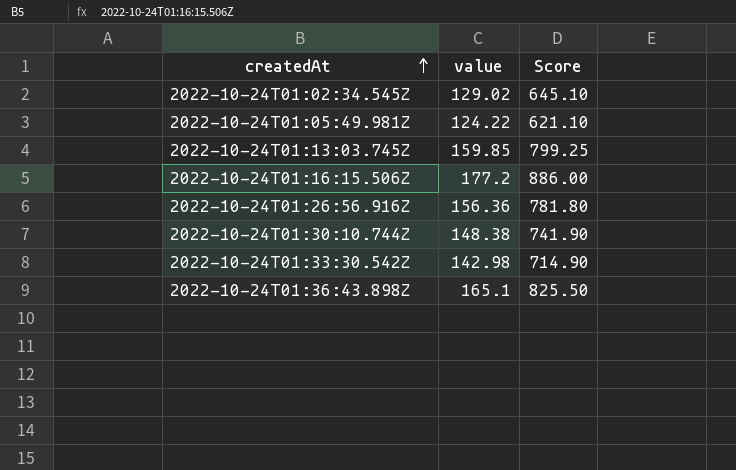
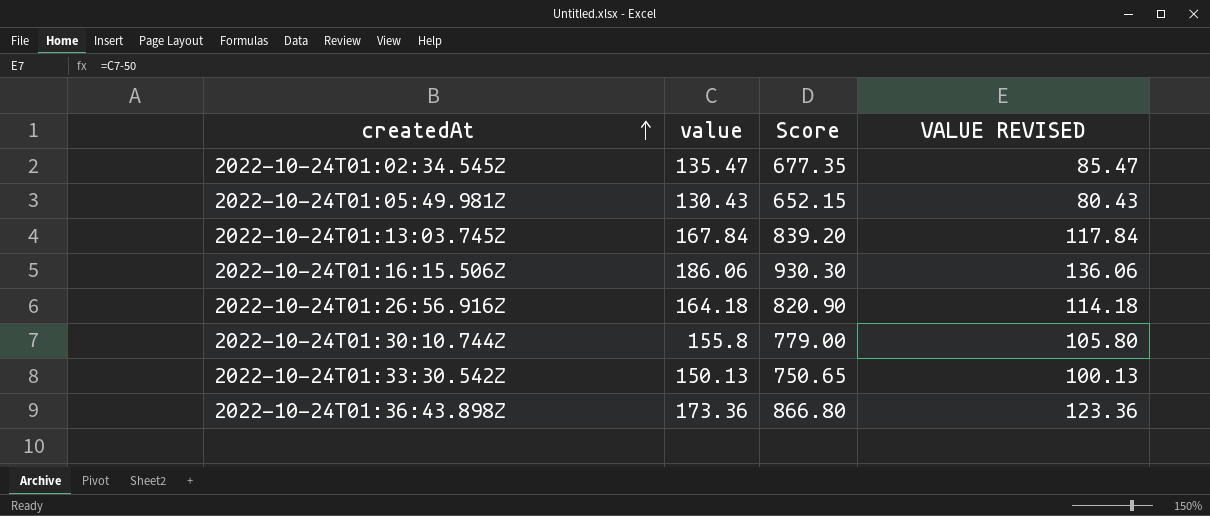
column VALUE REVISED | formula: none -> [value] - 50
2022-10-24T01:02:34.545Z | value: 129.02 -> 135.47
2022-10-24T01:02:34.545Z | Score: 645.10 -> 677.35
2022-10-24T01:05:49.981Z | value: 124.22 -> 130.43
2022-10-24T01:05:49.981Z | Score: 621.10 -> 652.15
2022-10-24T01:13:03.745Z | value: 159.85 -> 167.84
2022-10-24T01:13:03.745Z | Score: 799.25 -> 839.20
2022-10-24T01:16:15.506Z | value: 177.2 -> 186.06
2022-10-24T01:16:15.506Z | Score: 886.00 -> 930.30
2022-10-24T01:26:56.916Z | value: 156.36 -> 164.18
2022-10-24T01:26:56.916Z | Score: 781.80 -> 820.90
2022-10-24T01:30:10.744Z | value: 148.38 -> 155.8
2022-10-24T01:30:10.744Z | Score: 741.90 -> 779.00
2022-10-24T01:33:30.542Z | value: 142.98 -> 150.13
2022-10-24T01:33:30.542Z | Score: 714.90 -> 750.65
2022-10-24T01:36:43.898Z | value: 165.1 -> 173.36
2022-10-24T01:36:43.898Z | Score: 825.50 -> 866.80

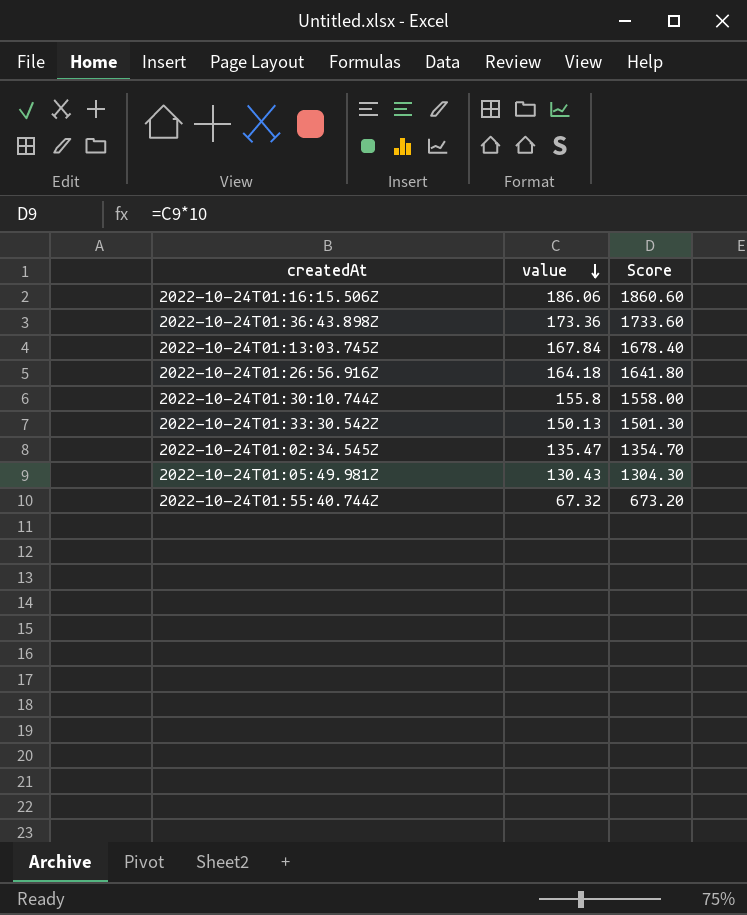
row order: createdAt ascending -> value descending
column VALUE REVISED | formula: [value] - 50 -> none
column Score | formula: [value] * 5 -> [value] * 10
row 2022-10-24T01:55:40.744Z: none -> 67.32 | 673.20

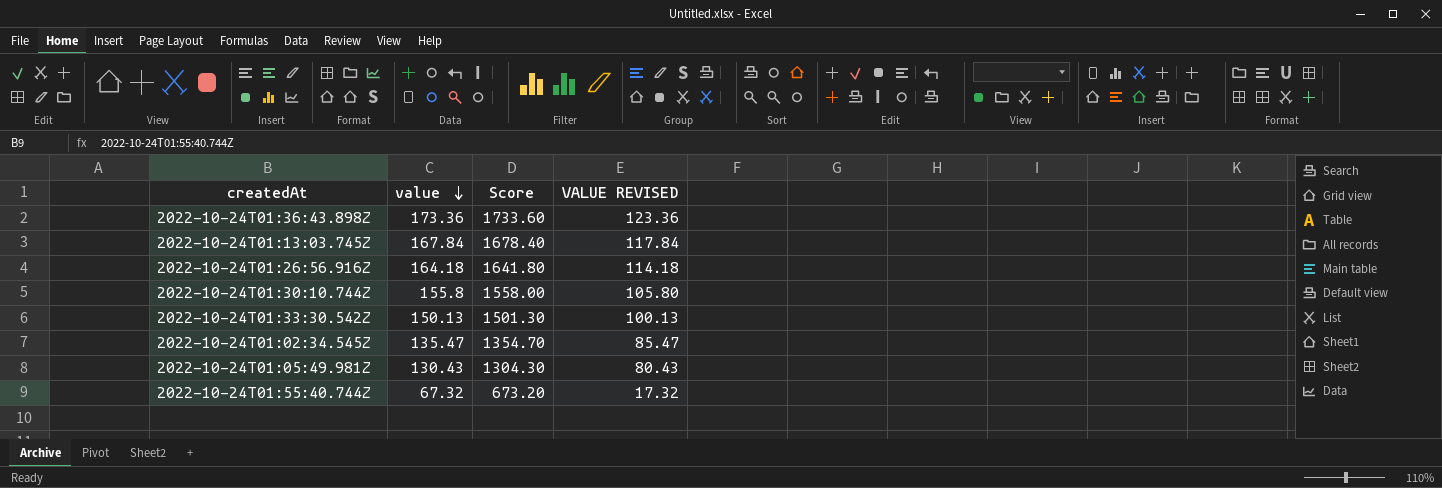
column VALUE REVISED | formula: none -> [value] - 50
row 2022-10-24T01:16:15.506Z: 186.06 | 1860.60 -> none

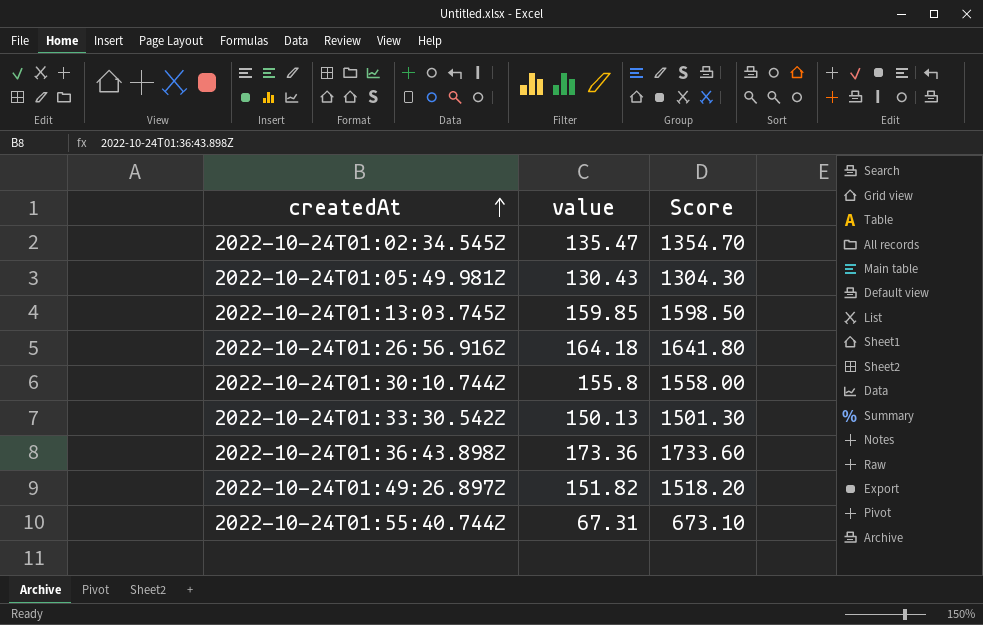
row order: value descending -> createdAt ascending
column VALUE REVISED | formula: [value] - 50 -> none
2022-10-24T01:13:03.745Z | value: 167.84 -> 159.85
2022-10-24T01:13:03.745Z | Score: 1678.40 -> 1598.50
row 2022-10-24T01:49:26.897Z: none -> 151.82 | 1518.20
2022-10-24T01:55:40.744Z | value: 67.32 -> 67.31
2022-10-24T01:55:40.744Z | Score: 673.20 -> 673.10

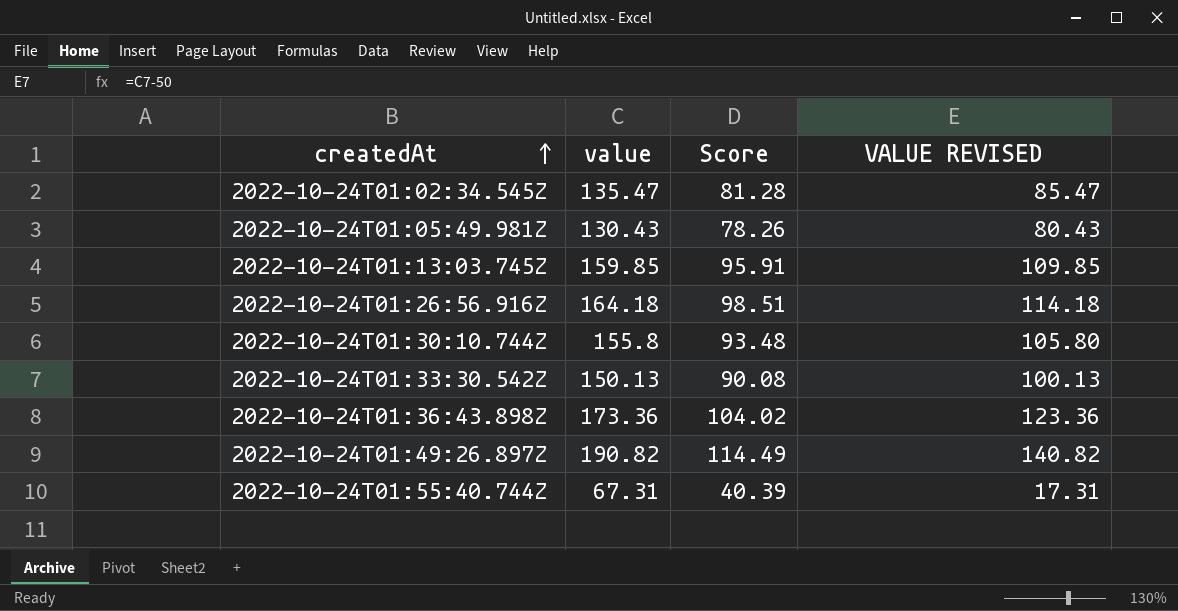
column Score | formula: [value] * 10 -> [value] * 0.6
column VALUE REVISED | formula: none -> [value] - 50
2022-10-24T01:49:26.897Z | value: 151.82 -> 190.82

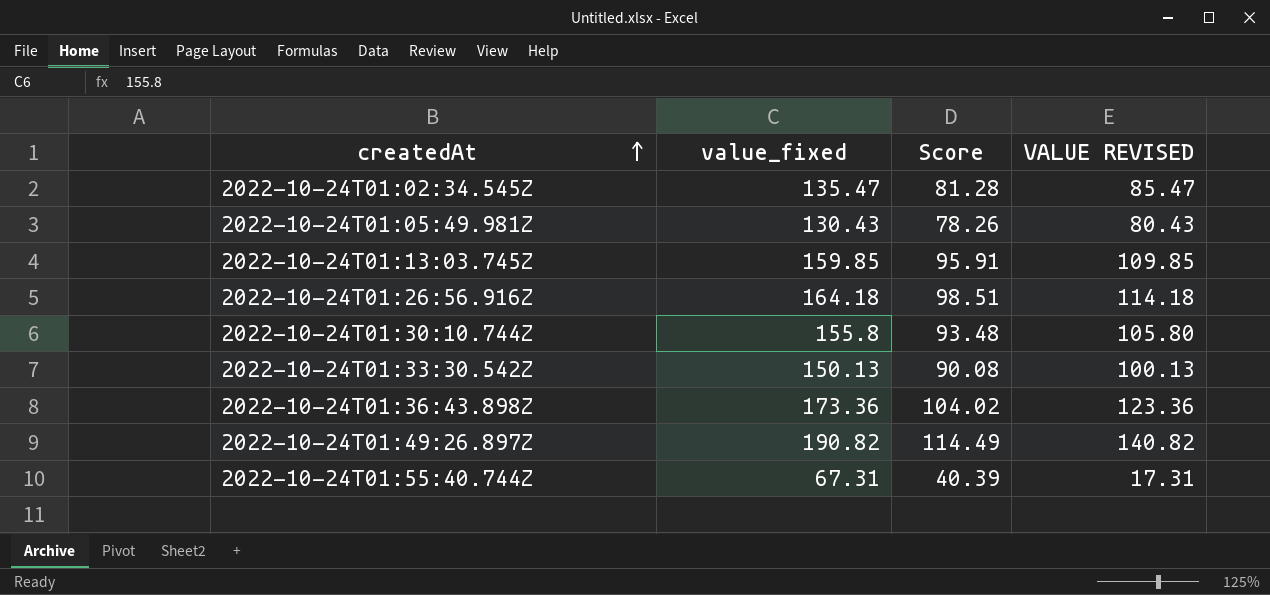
column name: value -> value_fixed

